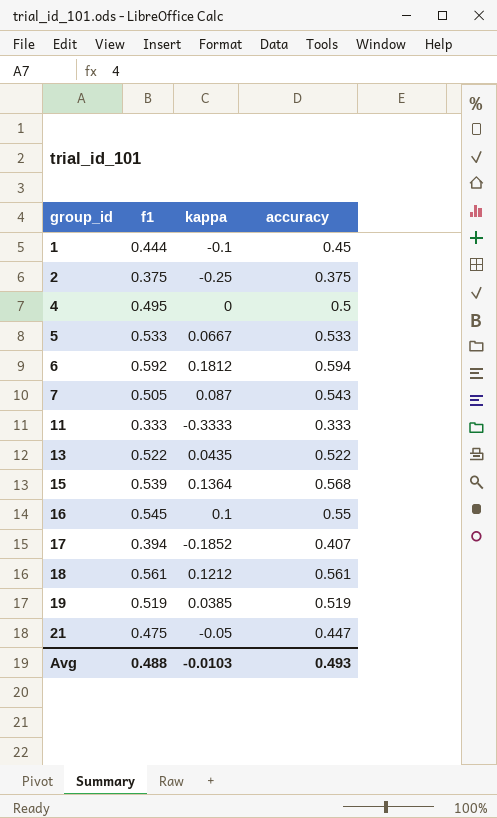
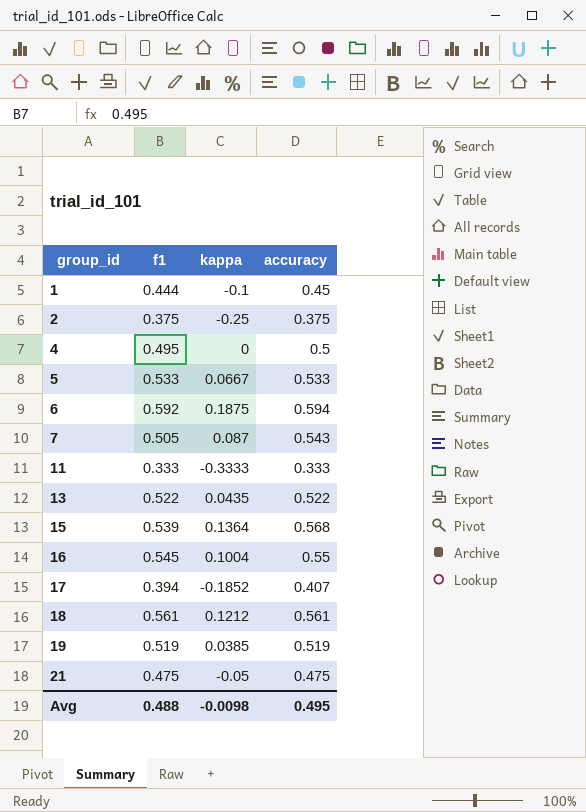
6 | kappa: 0.1812 -> 0.1875
16 | kappa: 0.1 -> 0.1004
21 | accuracy: 0.447 -> 0.475
Avg | kappa: -0.0103 -> -0.0098
Avg | accuracy: 0.493 -> 0.495

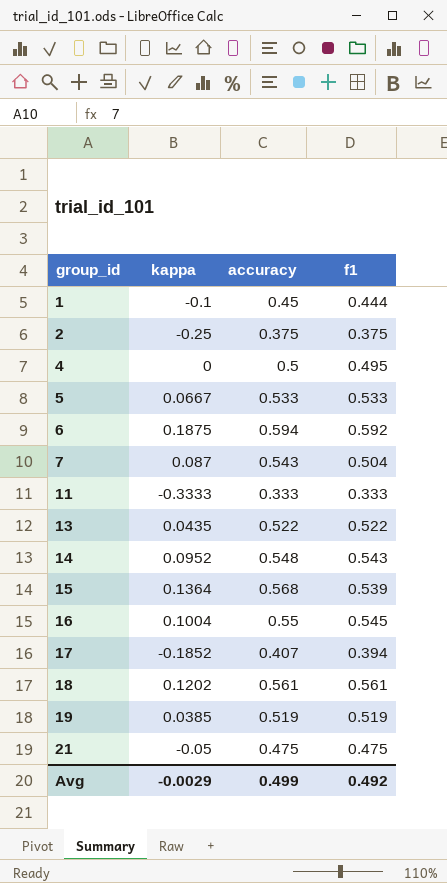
column f1 | position: 2 -> 4
7 | f1: 0.505 -> 0.504
row 14: none -> 0.0952 | 0.548 | 0.543
18 | kappa: 0.1212 -> 0.1202
Avg | kappa: -0.0098 -> -0.0029
Avg | accuracy: 0.495 -> 0.499
Avg | f1: 0.488 -> 0.492

